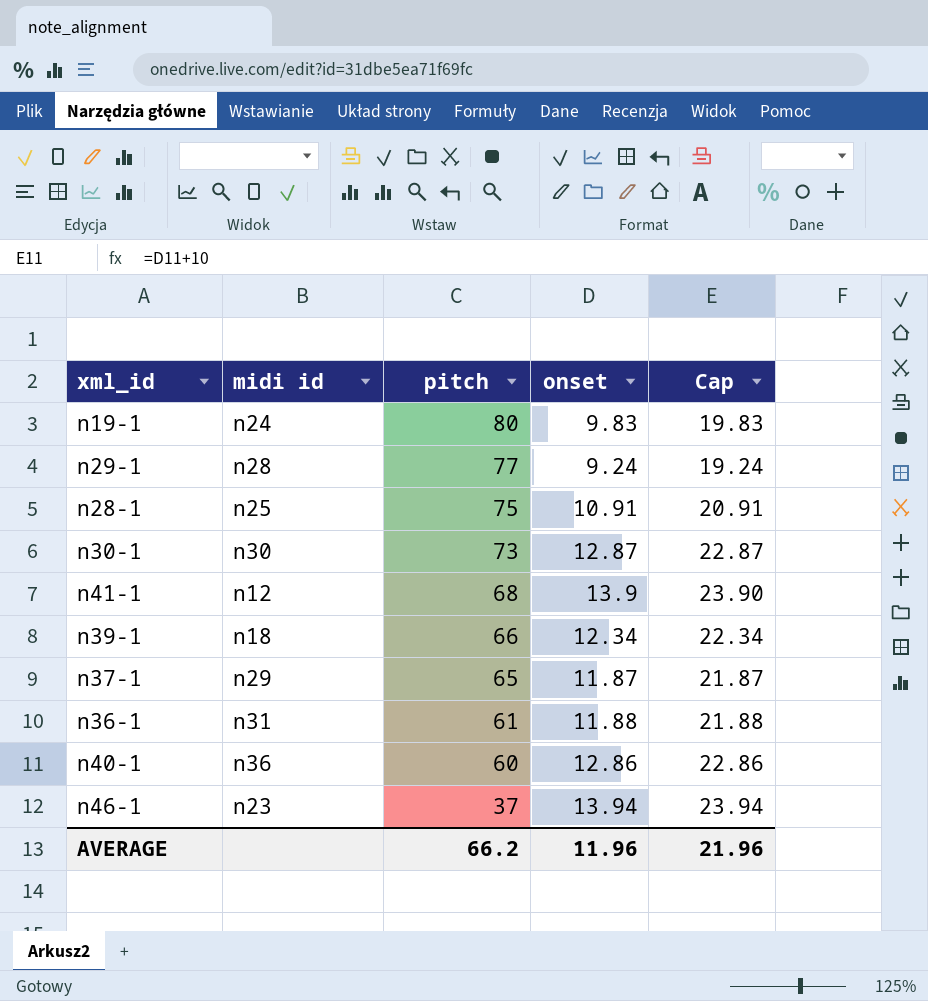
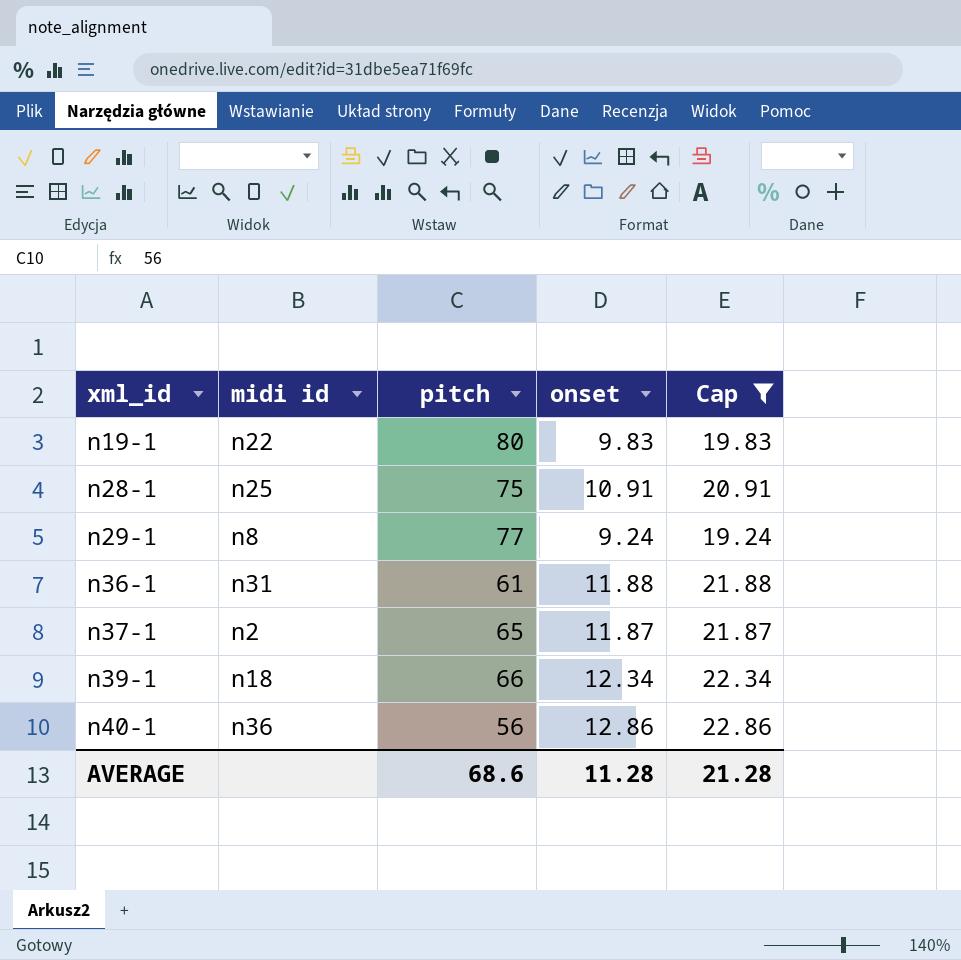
filter: none -> Cap <= 22.86
row order: pitch descending -> xml_id ascending
n19-1 | midi id: n24 -> n22
n29-1 | midi id: n28 -> n8
n37-1 | midi id: n29 -> n2
n40-1 | pitch: 60 -> 56
AVERAGE | pitch: 66.2 -> 68.6
AVERAGE | onset: 11.96 -> 11.28
AVERAGE | Cap: 21.96 -> 21.28

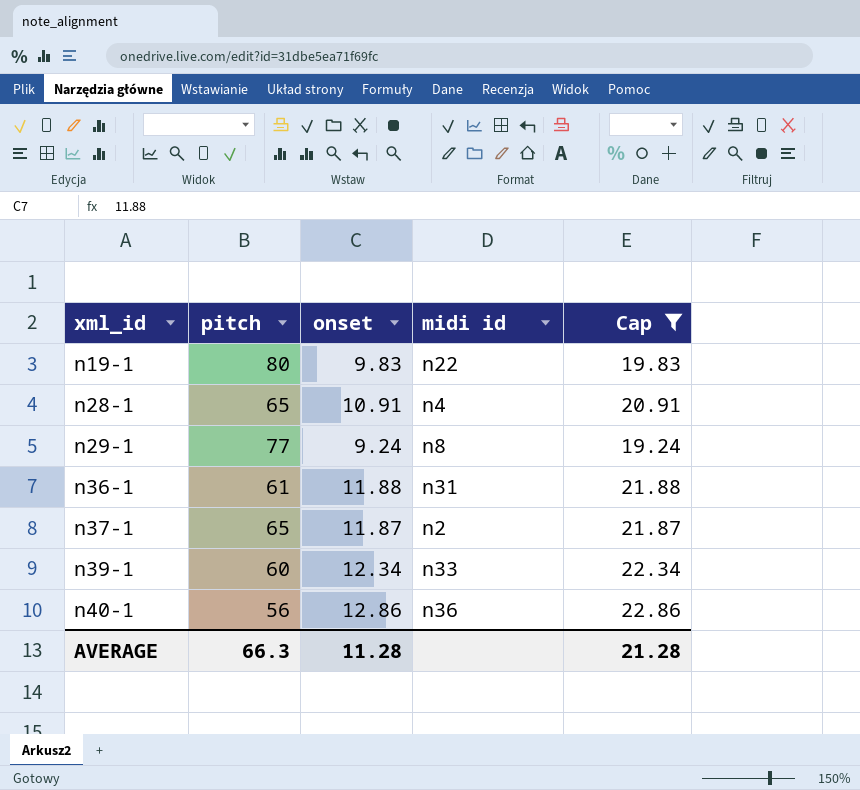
column midi id | position: 2 -> 4
n28-1 | pitch: 75 -> 65
n28-1 | midi id: n25 -> n4
n39-1 | pitch: 66 -> 60
n39-1 | midi id: n18 -> n33
AVERAGE | pitch: 68.6 -> 66.3

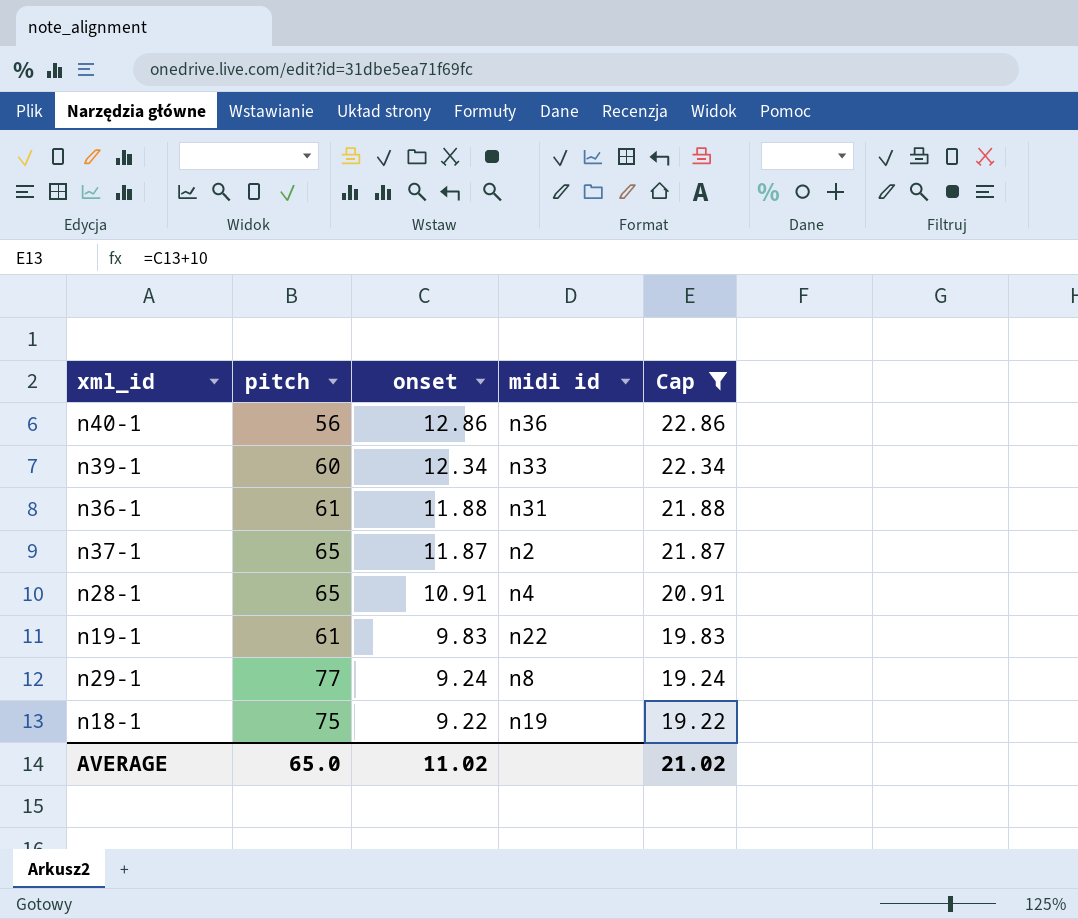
row order: xml_id ascending -> onset descending
n19-1 | pitch: 80 -> 61
row n18-1: none -> 75 | 9.22 | n19 | 19.22
AVERAGE | pitch: 66.3 -> 65.0
AVERAGE | onset: 11.28 -> 11.02
AVERAGE | Cap: 21.28 -> 21.02

